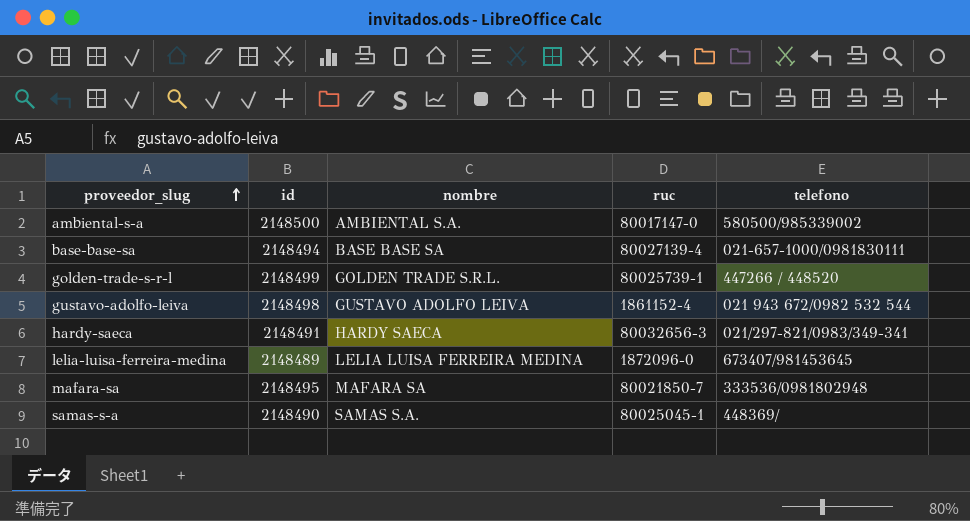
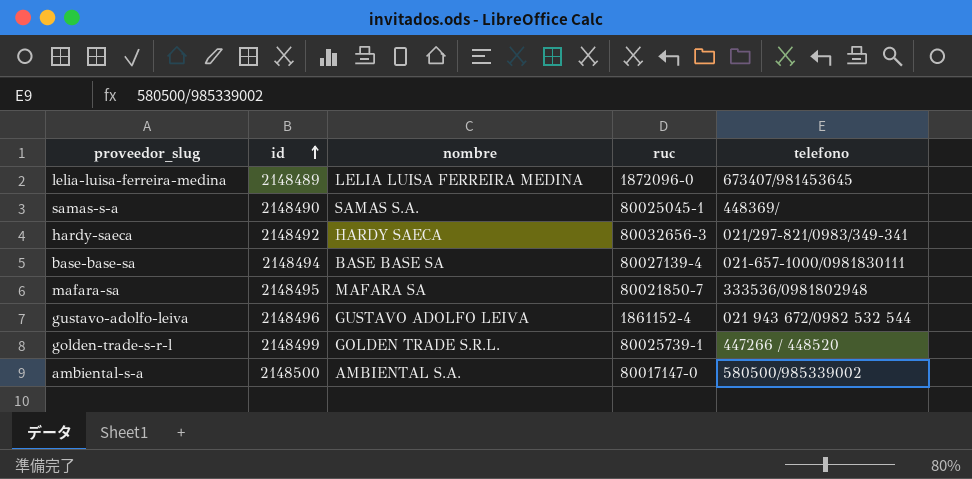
row order: proveedor_slug ascending -> id ascending
hardy-saeca | id: 2148491 -> 2148492
gustavo-adolfo-leiva | id: 2148498 -> 2148496

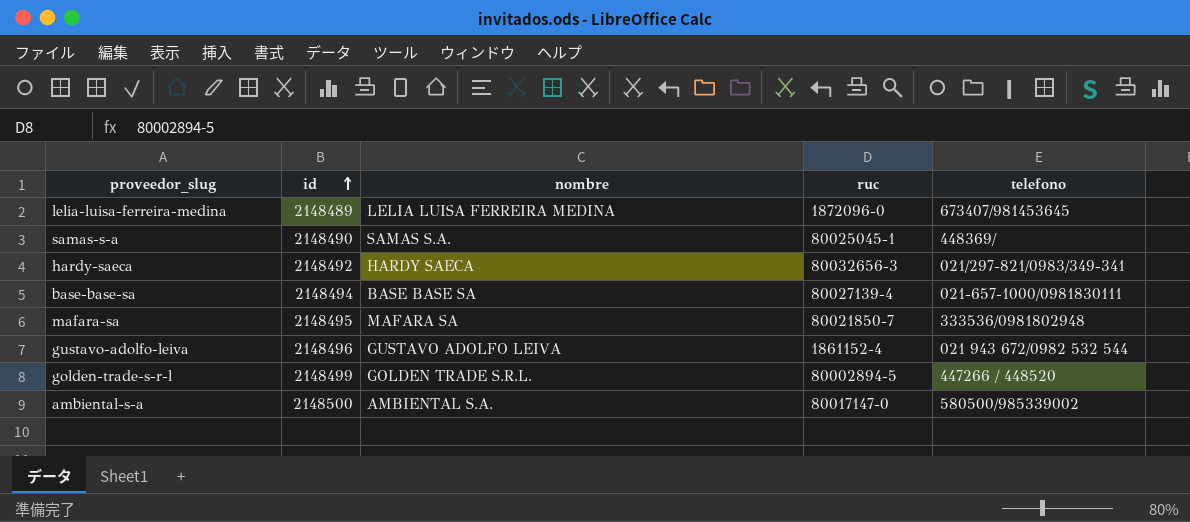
golden-trade-s-r-l | ruc: 80025739-1 -> 80002894-5

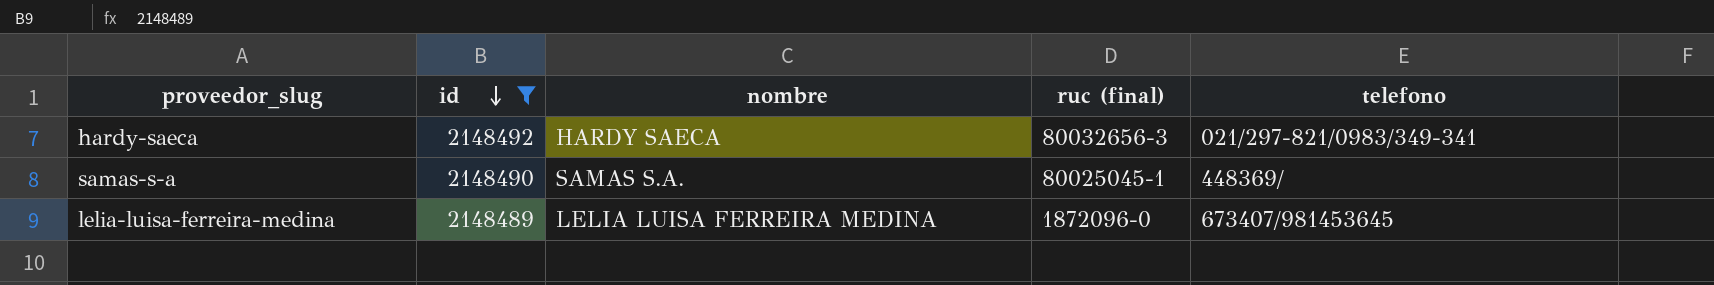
filter: none -> id <= 2148492
row order: id ascending -> id descending
column name: ruc -> ruc (final)

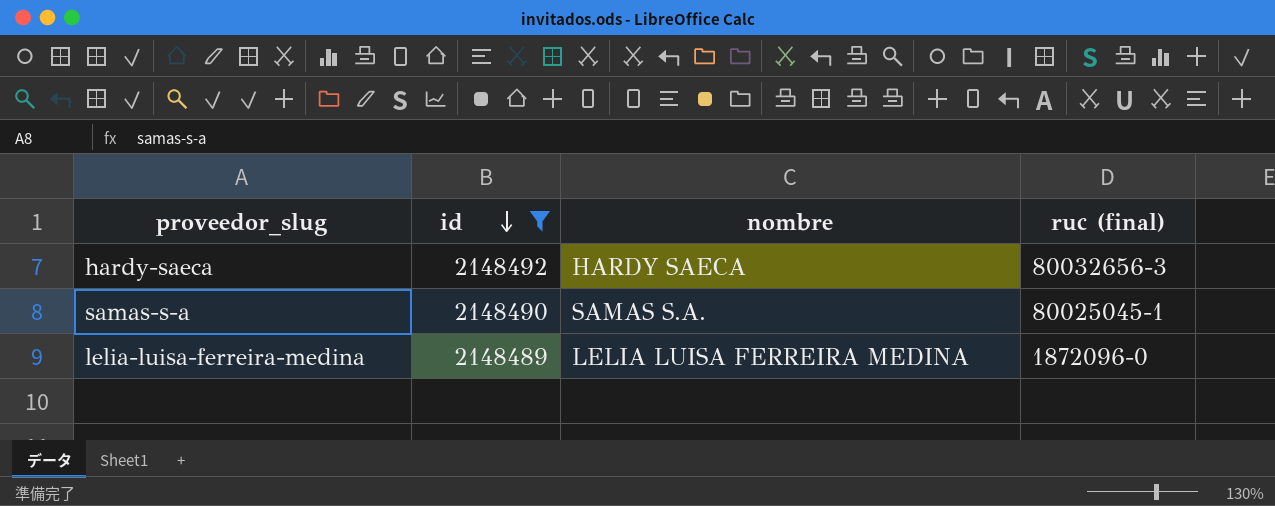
column telefono | position: 5 -> none

